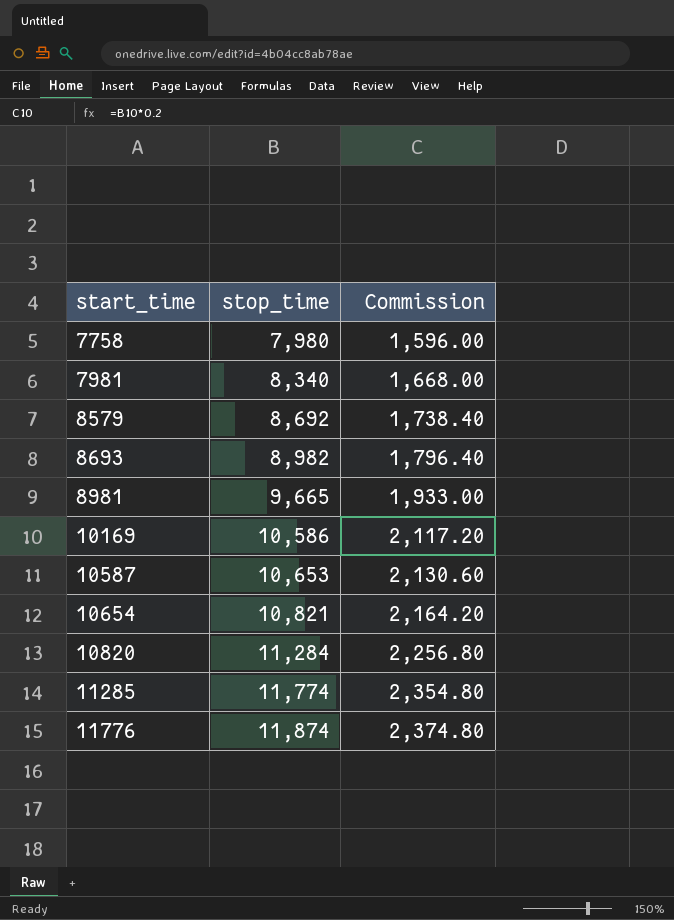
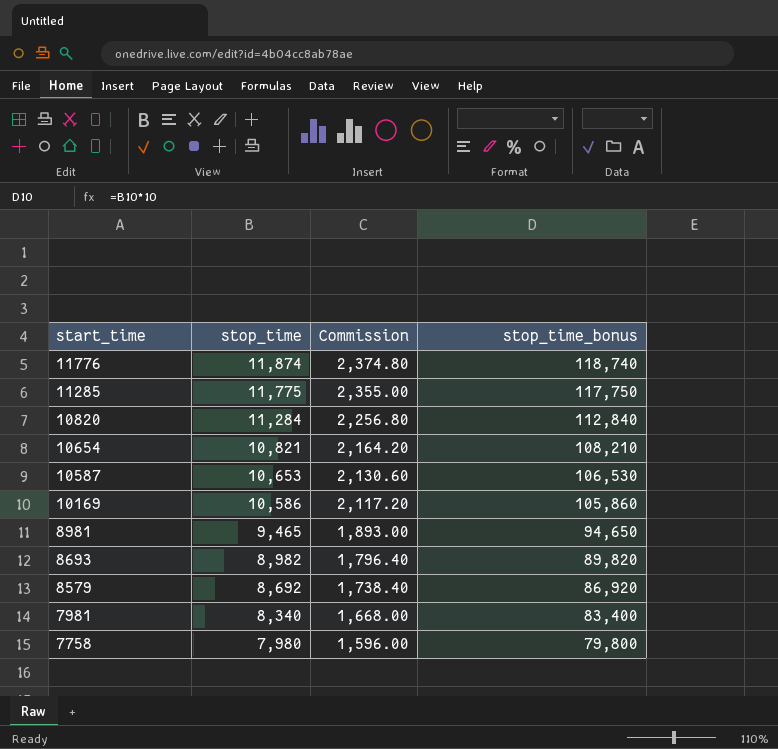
row order: start_time ascending -> start_time descending
column stop_time_bonus | formula: none -> [stop_time] * 10
11285 | stop_time: 11,774 -> 11,775
11285 | Commission: 2,354.80 -> 2,355.00
8981 | stop_time: 9,665 -> 9,465
8981 | Commission: 1,933.00 -> 1,893.00

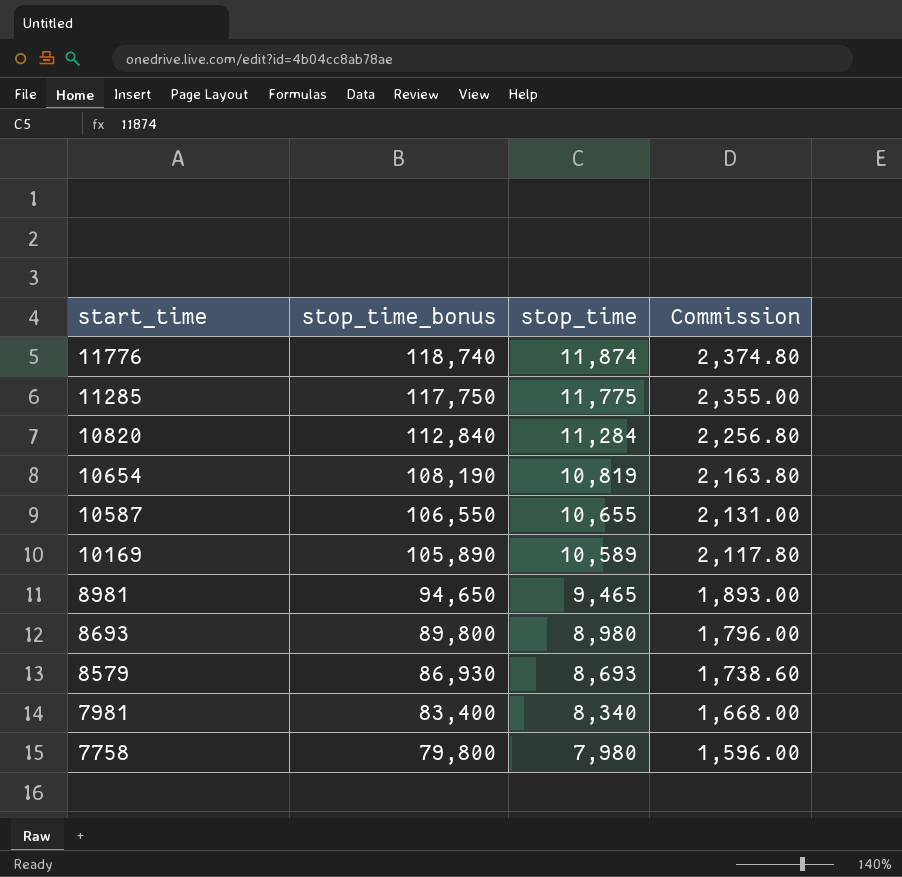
column stop_time_bonus | position: 4 -> 2
10654 | stop_time_bonus: 108,210 -> 108,190
10654 | stop_time: 10,821 -> 10,819
10654 | Commission: 2,164.20 -> 2,163.80
10587 | stop_time_bonus: 106,530 -> 106,550
10587 | stop_time: 10,653 -> 10,655
10587 | Commission: 2,130.60 -> 2,131.00
10169 | stop_time_bonus: 105,860 -> 105,890
10169 | stop_time: 10,586 -> 10,589
10169 | Commission: 2,117.20 -> 2,117.80
8693 | stop_time_bonus: 89,820 -> 89,800
8693 | stop_time: 8,982 -> 8,980
8693 | Commission: 1,796.40 -> 1,796.00
8579 | stop_time_bonus: 86,920 -> 86,930
8579 | stop_time: 8,692 -> 8,693
8579 | Commission: 1,738.40 -> 1,738.60

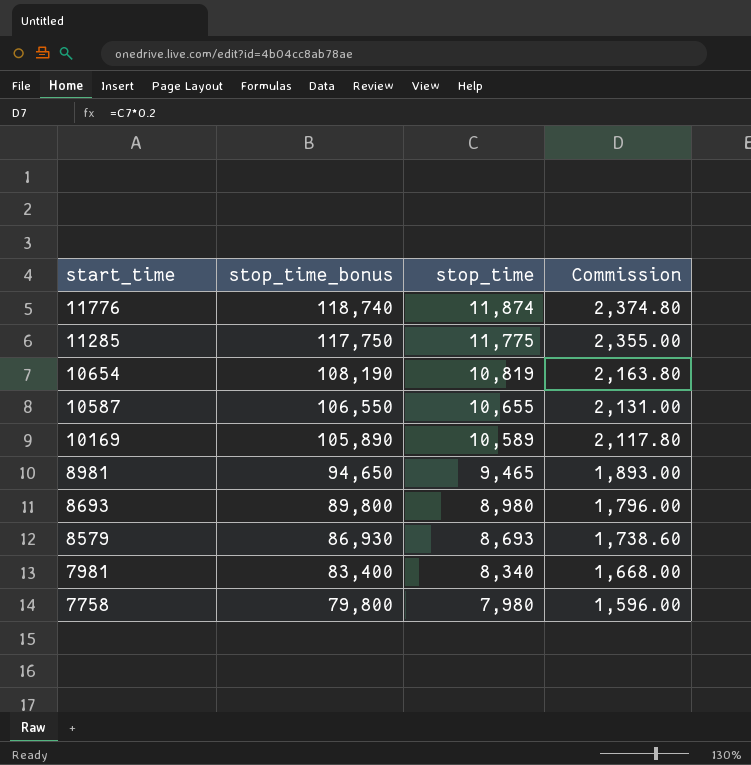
row 10820: 112,840 | 11,284 | 2,256.80 -> none

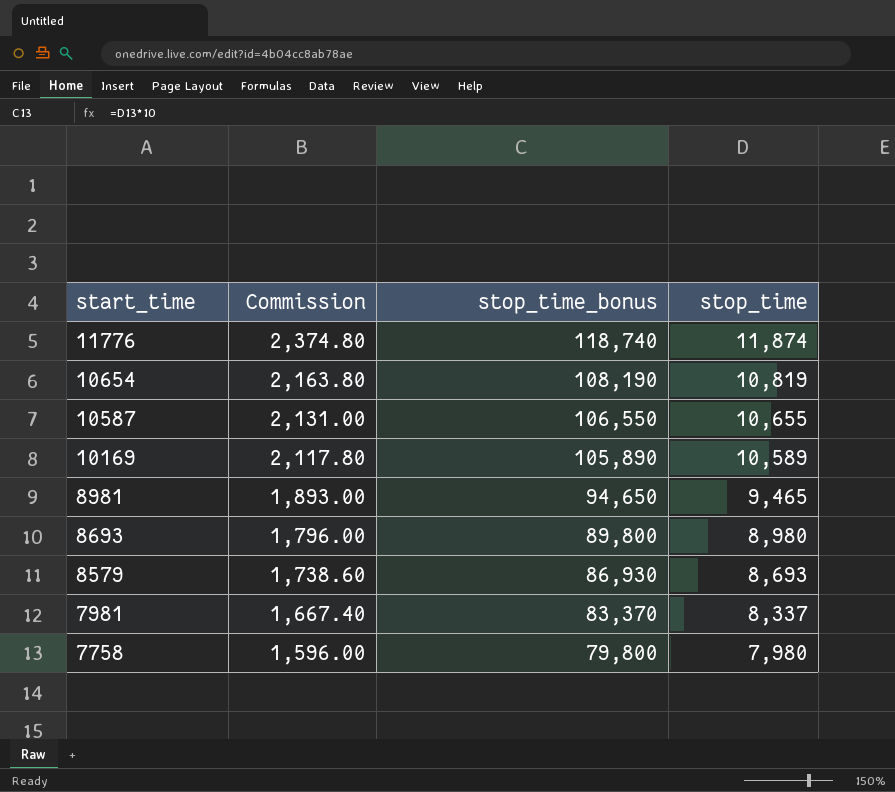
column Commission | position: 4 -> 2
row 11285: 117,750 | 11,775 | 2,355.00 -> none
7981 | Commission: 1,668.00 -> 1,667.40
7981 | stop_time_bonus: 83,400 -> 83,370
7981 | stop_time: 8,340 -> 8,337

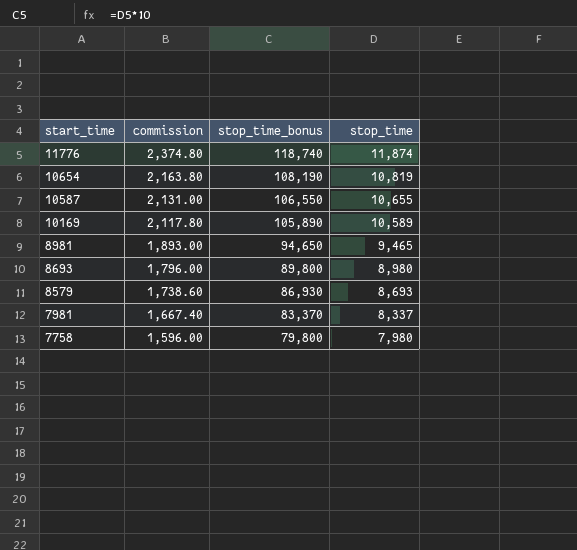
column name: Commission -> commission

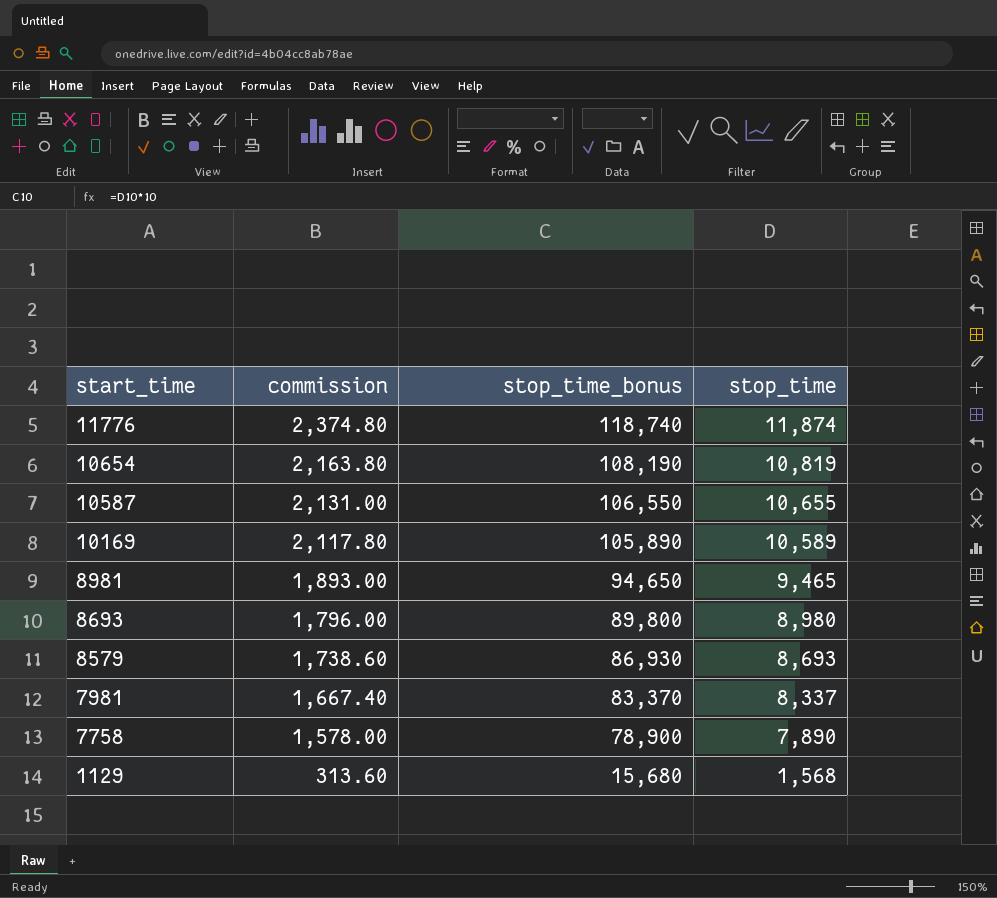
7758 | commission: 1,596.00 -> 1,578.00
7758 | stop_time_bonus: 79,800 -> 78,900
7758 | stop_time: 7,980 -> 7,890
row 1129: none -> 313.60 | 15,680 | 1,568

